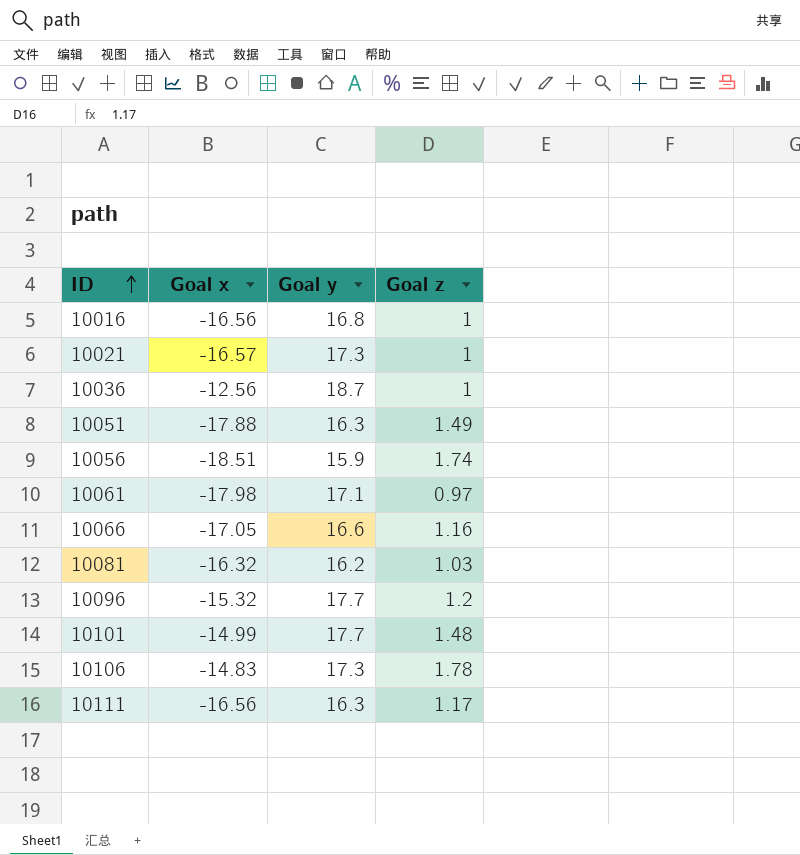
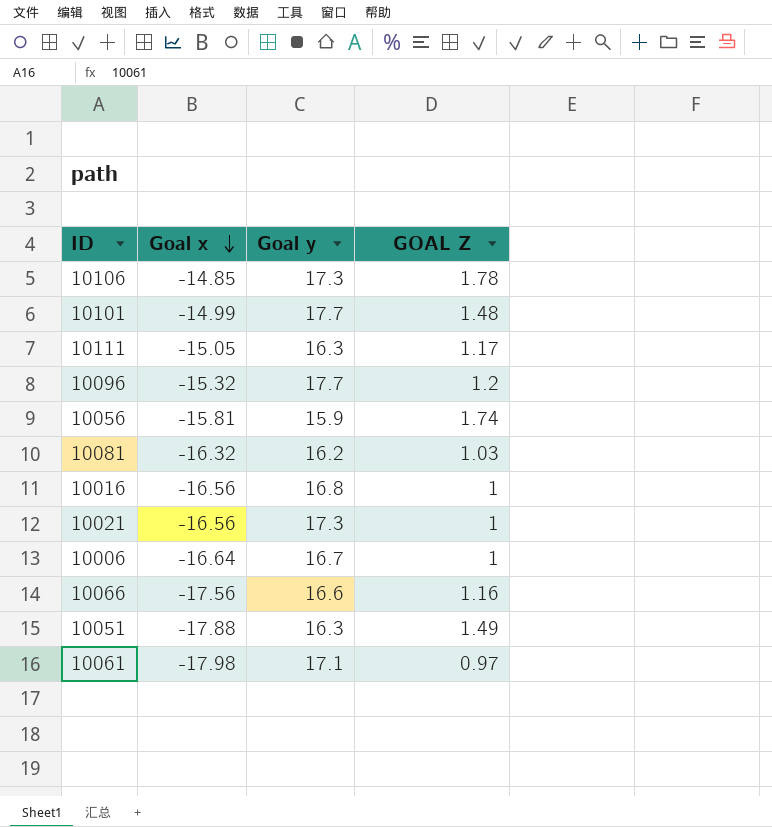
row order: ID ascending -> Goal x descending
column name: Goal z -> GOAL Z
row 10036: -12.56 | 18.7 | 1 -> none
10106 | Goal x: -14.83 -> -14.85
10111 | Goal x: -16.56 -> -15.05
10056 | Goal x: -18.51 -> -15.81
10021 | Goal x: -16.57 -> -16.56
row 10006: none -> -16.64 | 16.7 | 1
10066 | Goal x: -17.05 -> -17.56

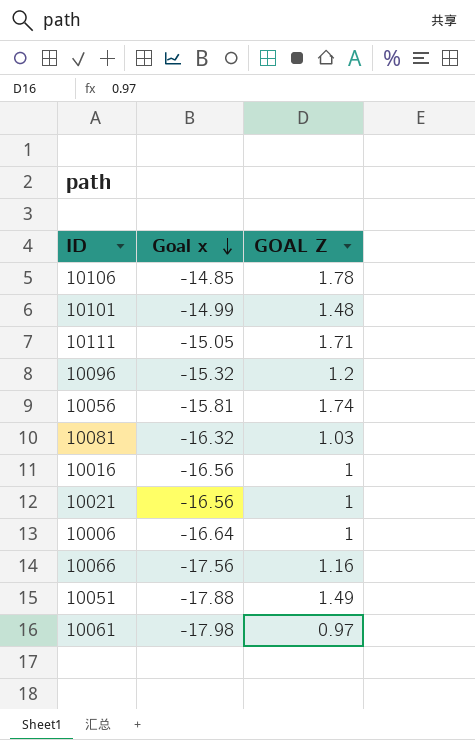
column Goal y | position: 3 -> none
10111 | GOAL Z: 1.17 -> 1.71

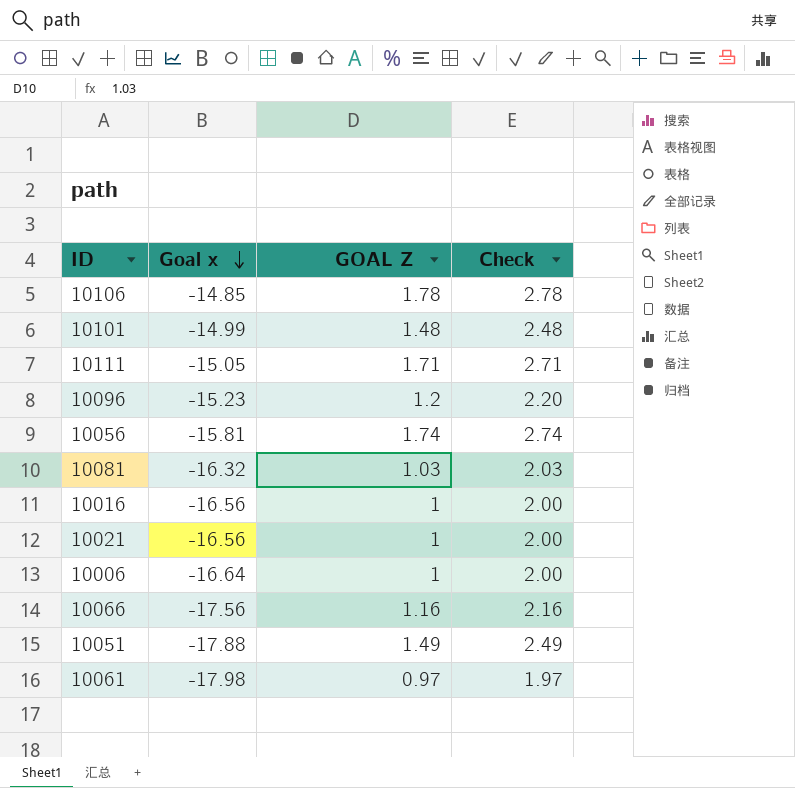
column Check | formula: none -> [GOAL Z] + 1
10096 | Goal x: -15.32 -> -15.23

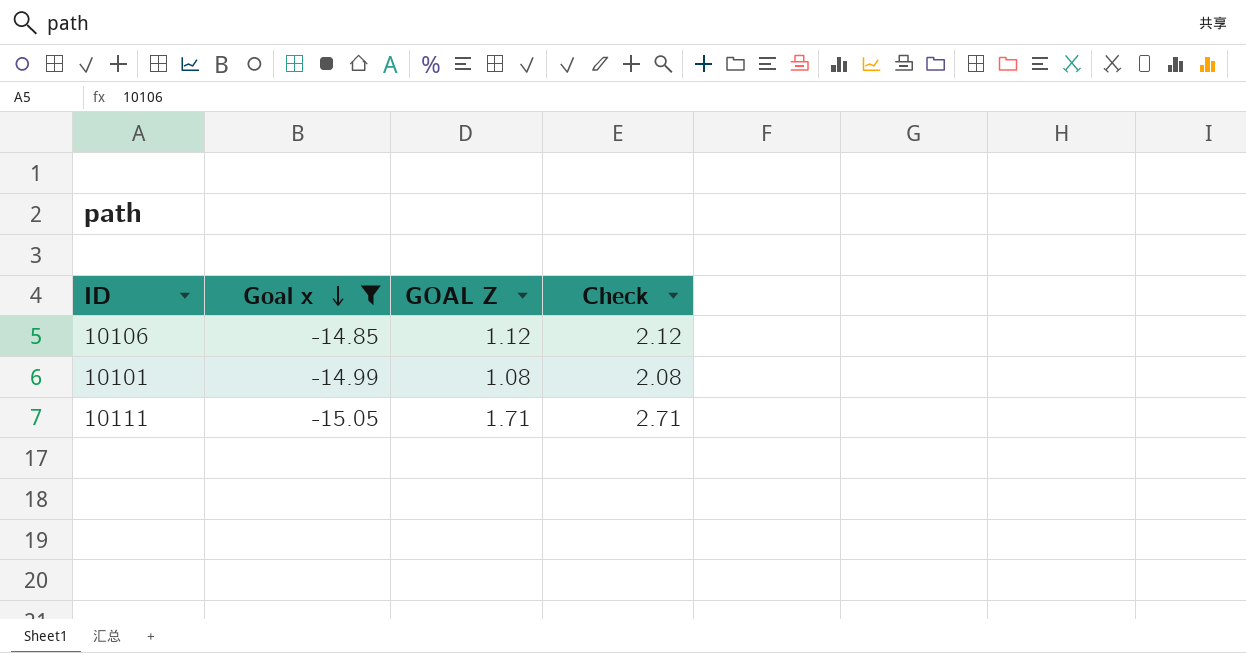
filter: none -> Goal x >= -15.05
10106 | GOAL Z: 1.78 -> 1.12
10106 | Check: 2.78 -> 2.12
10101 | GOAL Z: 1.48 -> 1.08
10101 | Check: 2.48 -> 2.08

